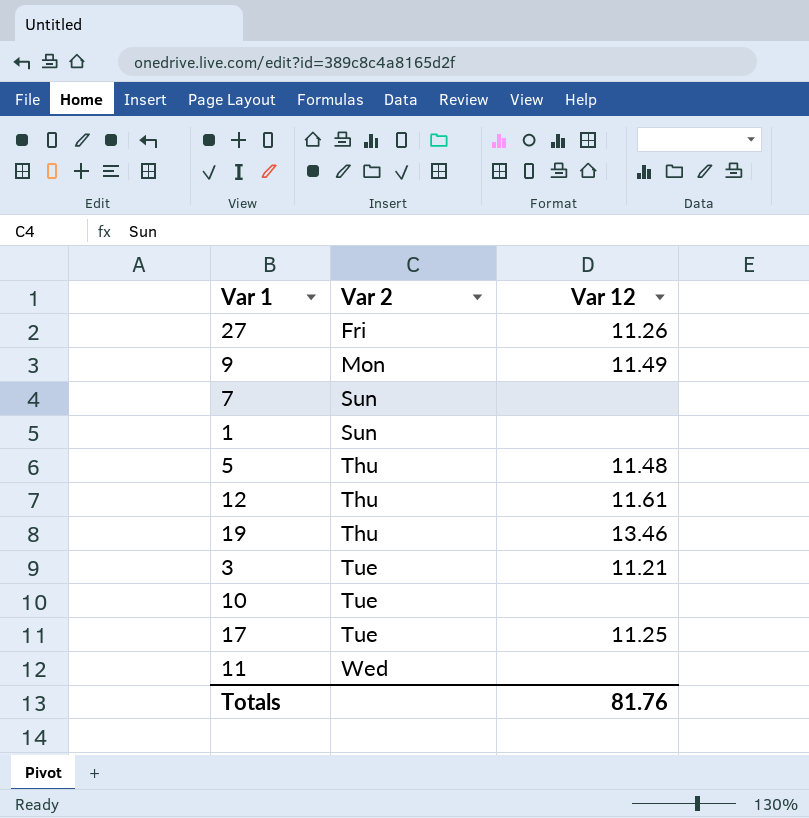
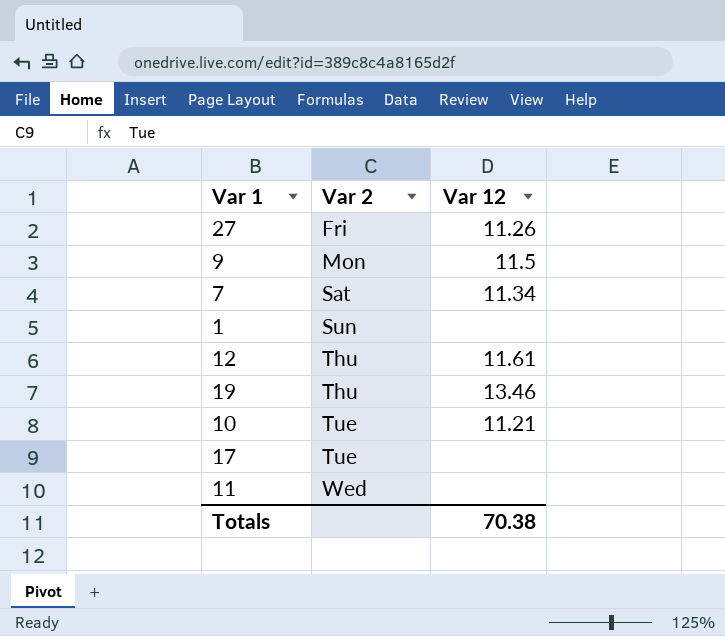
row 5: Thu | 11.48 -> none
row 3: Tue | 11.21 -> none
9 | Var 12: 11.49 -> 11.5
7 | Var 2: Sun -> Sat
7 | Var 12: none -> 11.34
10 | Var 12: none -> 11.21
17 | Var 12: 11.25 -> none
Totals | Var 12: 81.76 -> 70.38

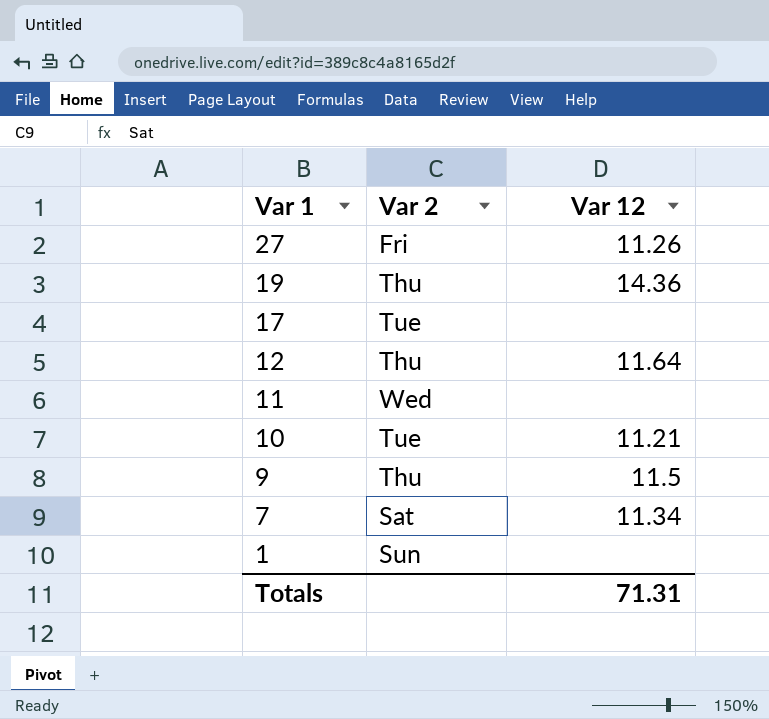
row order: Var 2 ascending -> Var 1 descending
19 | Var 12: 13.46 -> 14.36
12 | Var 12: 11.61 -> 11.64
9 | Var 2: Mon -> Thu
Totals | Var 12: 70.38 -> 71.31

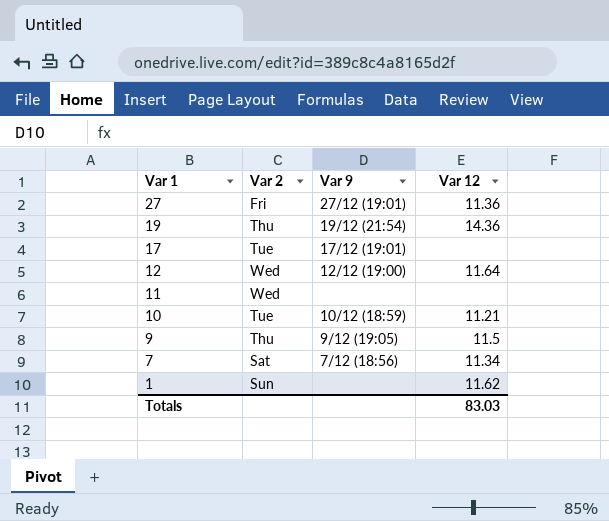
column Var 9 | position: none -> 3
27 | Var 12: 11.26 -> 11.36
12 | Var 2: Thu -> Wed
1 | Var 12: none -> 11.62
Totals | Var 12: 71.31 -> 83.03

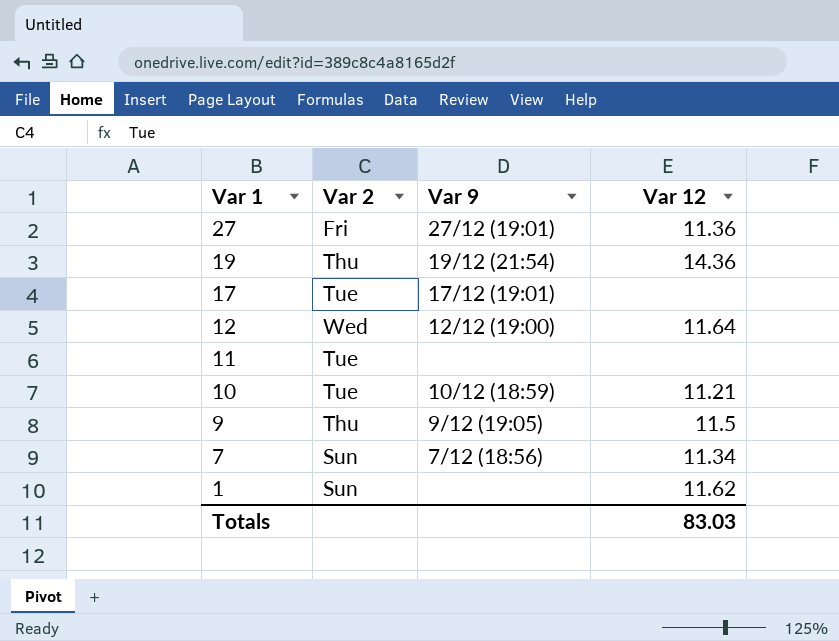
11 | Var 2: Wed -> Tue
7 | Var 2: Sat -> Sun

